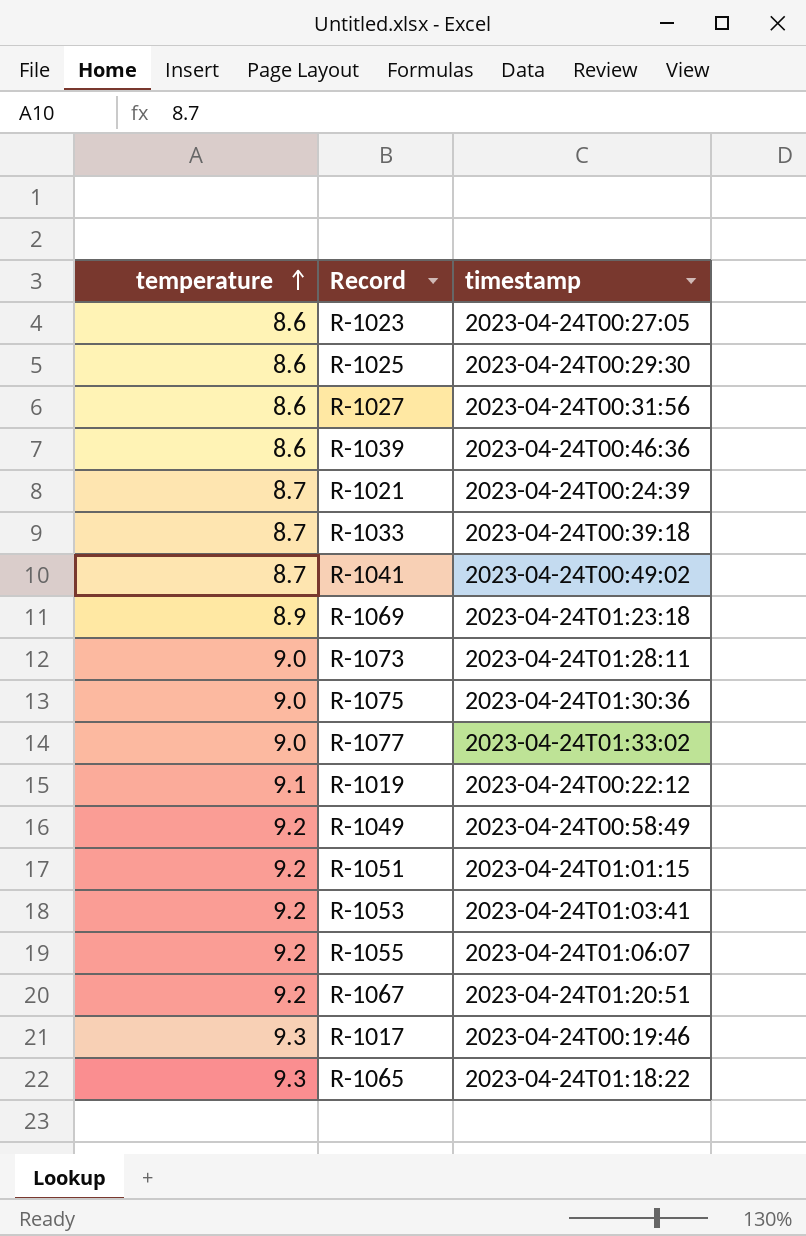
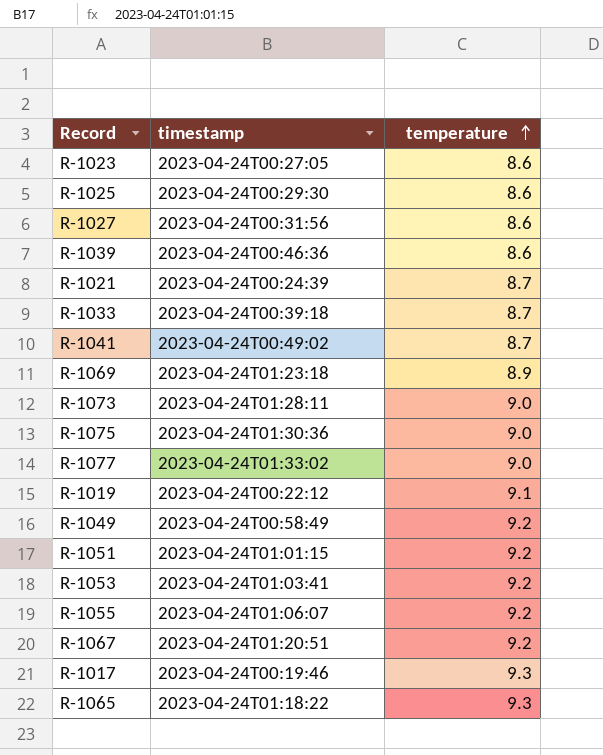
column temperature | position: 1 -> 3

